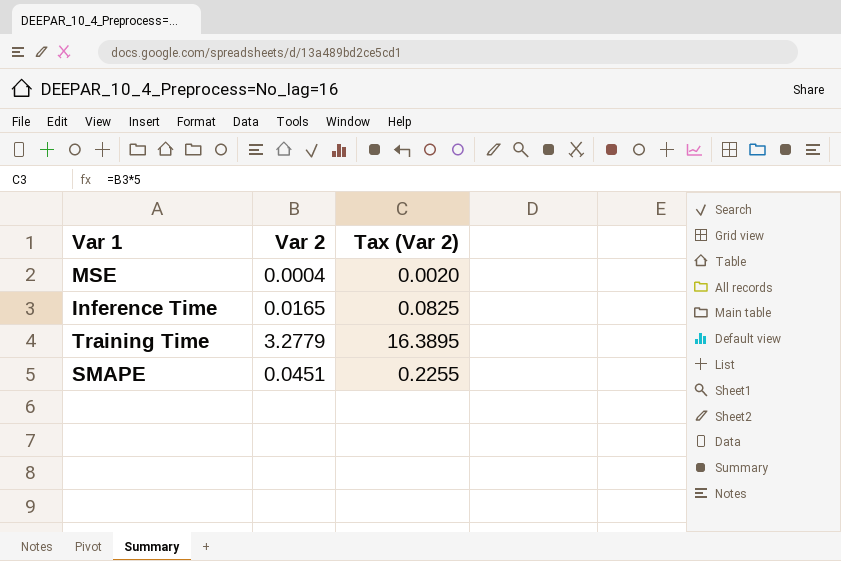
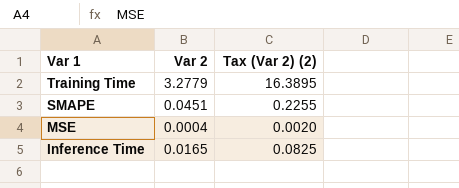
row order: none -> Var 1 descending
column name: Tax (Var 2) -> Tax (Var 2) (2)

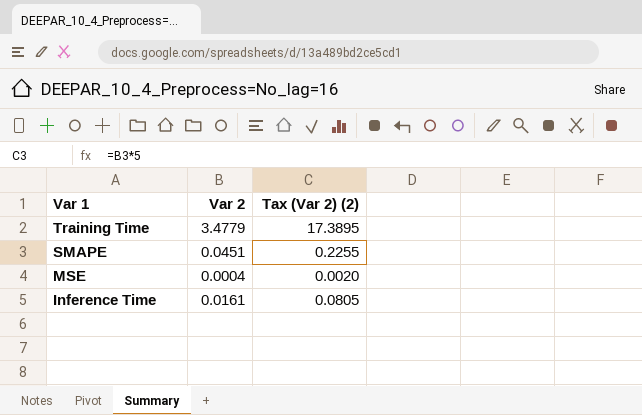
Training Time | Var 2: 3.2779 -> 3.4779
Training Time | Tax (Var 2) (2): 16.3895 -> 17.3895
Inference Time | Var 2: 0.0165 -> 0.0161
Inference Time | Tax (Var 2) (2): 0.0825 -> 0.0805

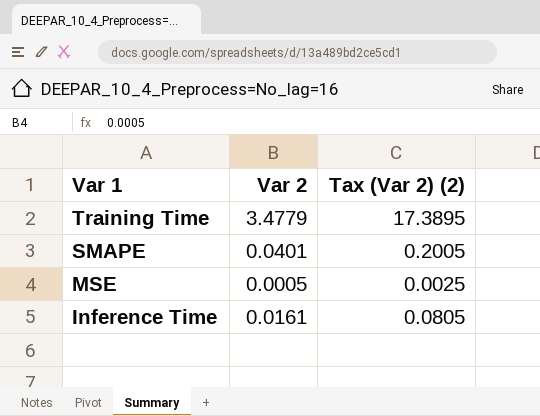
SMAPE | Var 2: 0.0451 -> 0.0401
SMAPE | Tax (Var 2) (2): 0.2255 -> 0.2005
MSE | Var 2: 0.0004 -> 0.0005
MSE | Tax (Var 2) (2): 0.0020 -> 0.0025

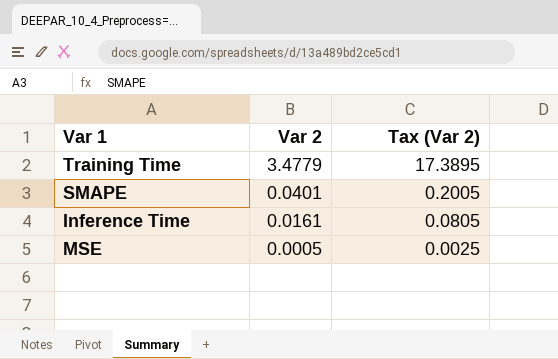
row order: Var 1 descending -> Var 2 descending
column name: Tax (Var 2) (2) -> Tax (Var 2)

